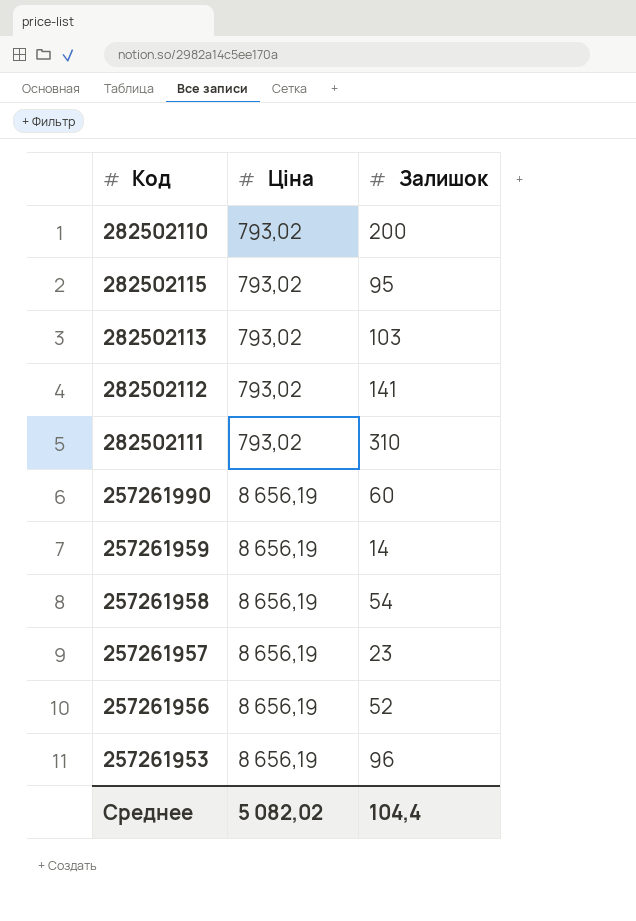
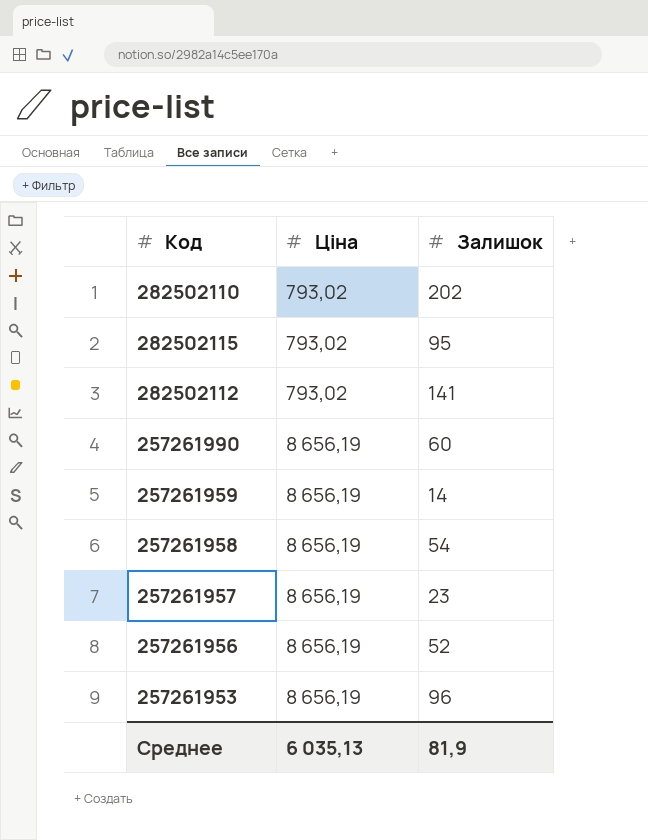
row 282502113: 793,02 | 103 -> none
row 282502111: 793,02 | 310 -> none
282502110 | Залишок: 200 -> 202
Среднее | Ціна: 5 082,02 -> 6 035,13
Среднее | Залишок: 104,4 -> 81,9

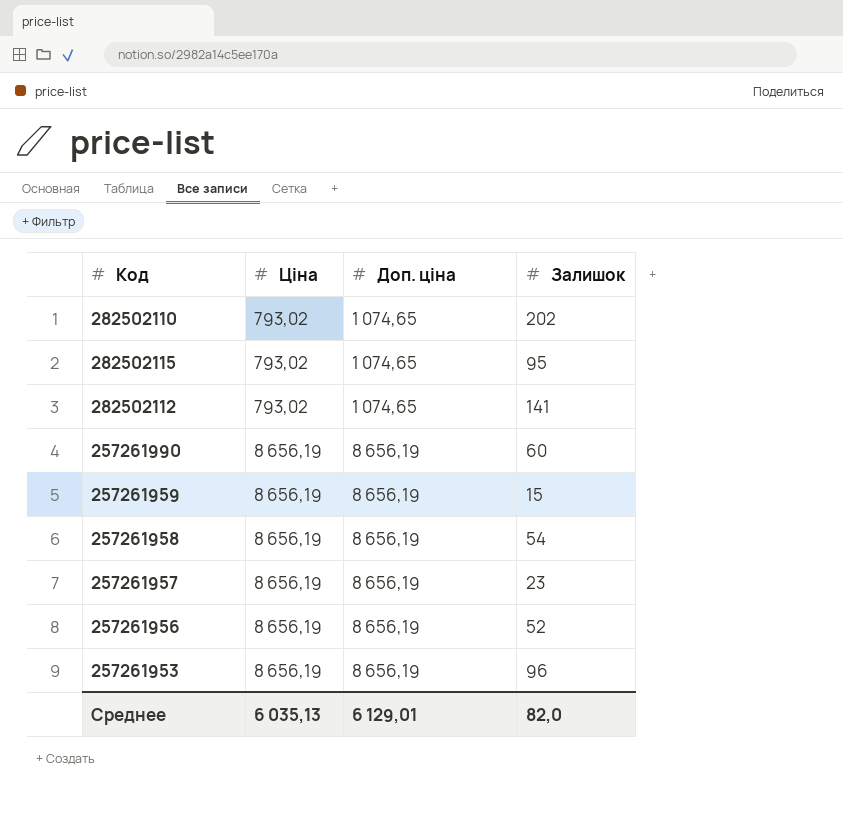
column Доп. ціна | position: none -> 3
257261959 | Залишок: 14 -> 15
Среднее | Залишок: 81,9 -> 82,0

